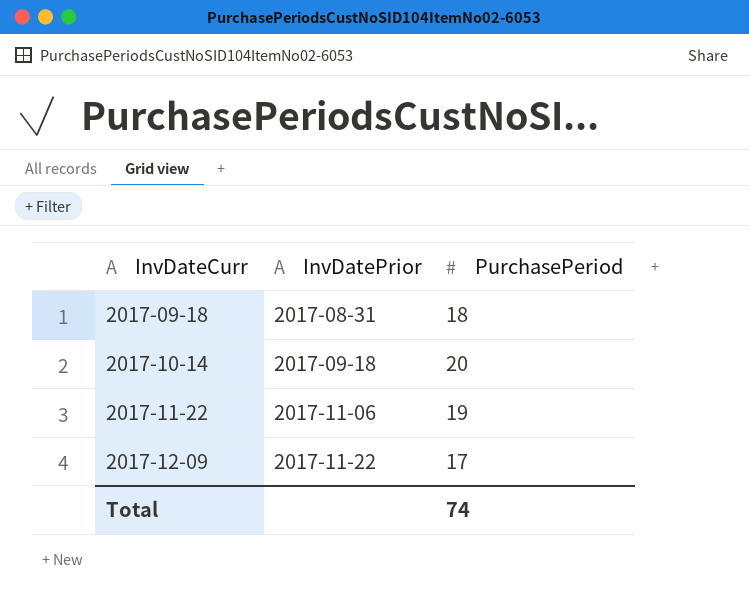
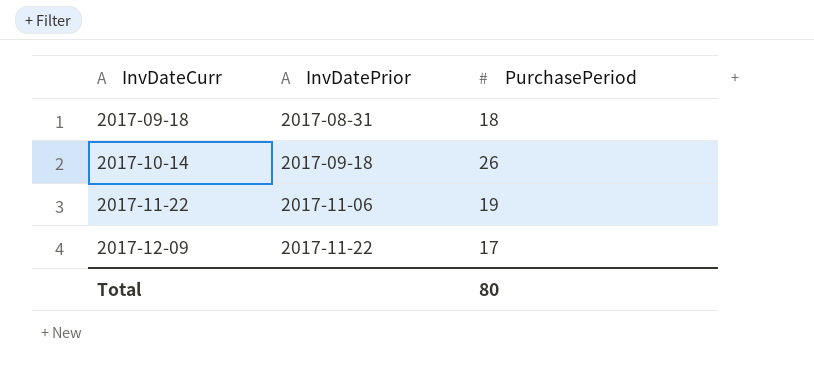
2017-10-14 | PurchasePeriod: 20 -> 26
Total | PurchasePeriod: 74 -> 80

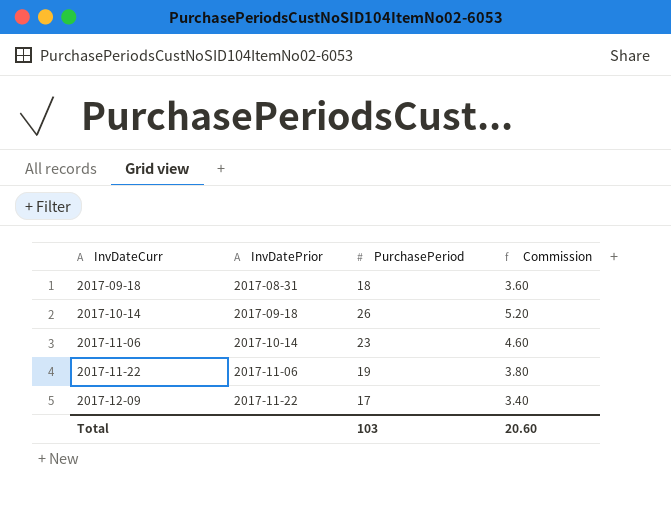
column Commission | formula: none -> [PurchasePeriod] * 0.2
row 2017-11-06: none -> 2017-10-14 | 23 | 4.60
Total | PurchasePeriod: 80 -> 103

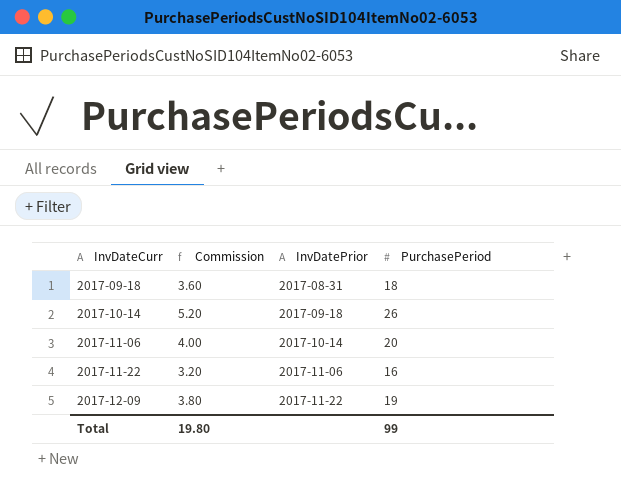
column Commission | position: 4 -> 2
2017-11-06 | Commission: 4.60 -> 4.00
2017-11-06 | PurchasePeriod: 23 -> 20
2017-11-22 | Commission: 3.80 -> 3.20
2017-11-22 | PurchasePeriod: 19 -> 16
2017-12-09 | Commission: 3.40 -> 3.80
2017-12-09 | PurchasePeriod: 17 -> 19
Total | Commission: 20.60 -> 19.80
Total | PurchasePeriod: 103 -> 99

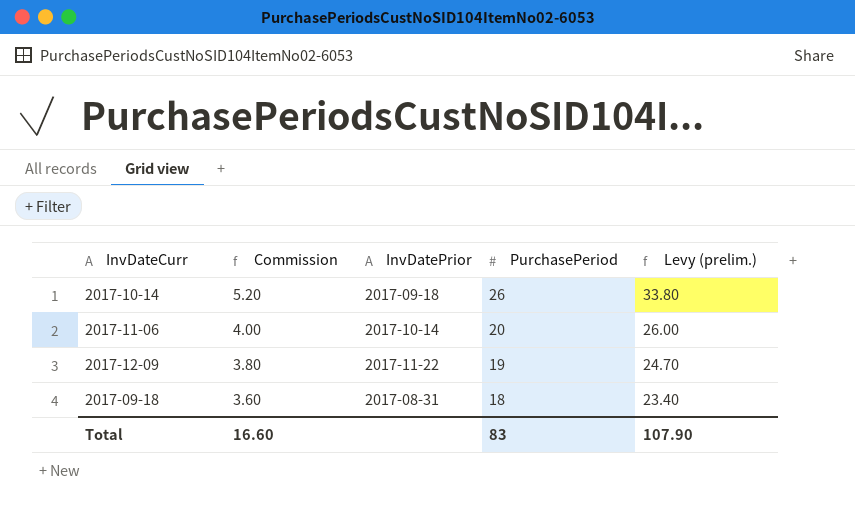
row order: InvDateCurr ascending -> Commission descending
column Levy (prelim.) | formula: none -> [PurchasePeriod] * 1.3
row 2017-11-22: 3.20 | 2017-11-06 | 16 -> none
Total | Commission: 19.80 -> 16.60
Total | PurchasePeriod: 99 -> 83

